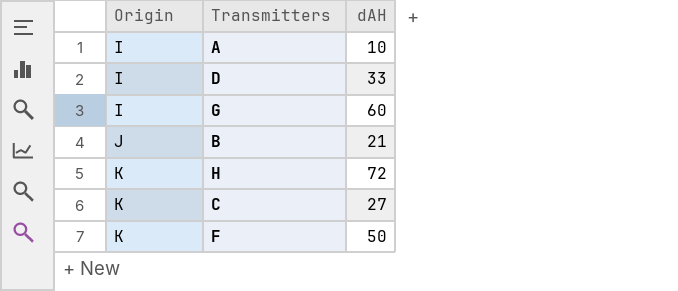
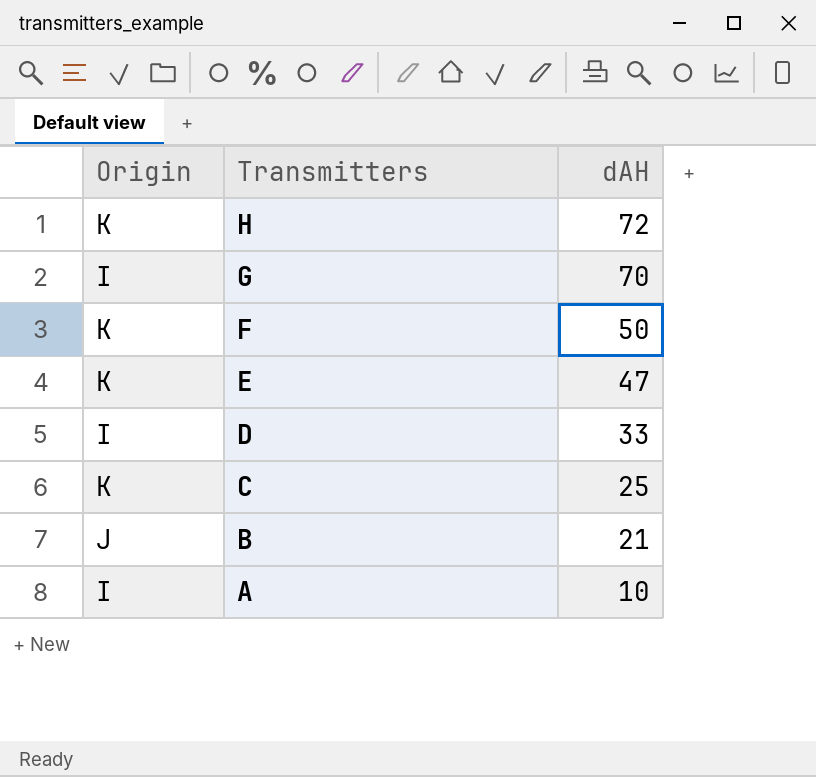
row order: Origin ascending -> Transmitters descending
G | dAH: 60 -> 70
row E: none -> K | 47
C | dAH: 27 -> 25

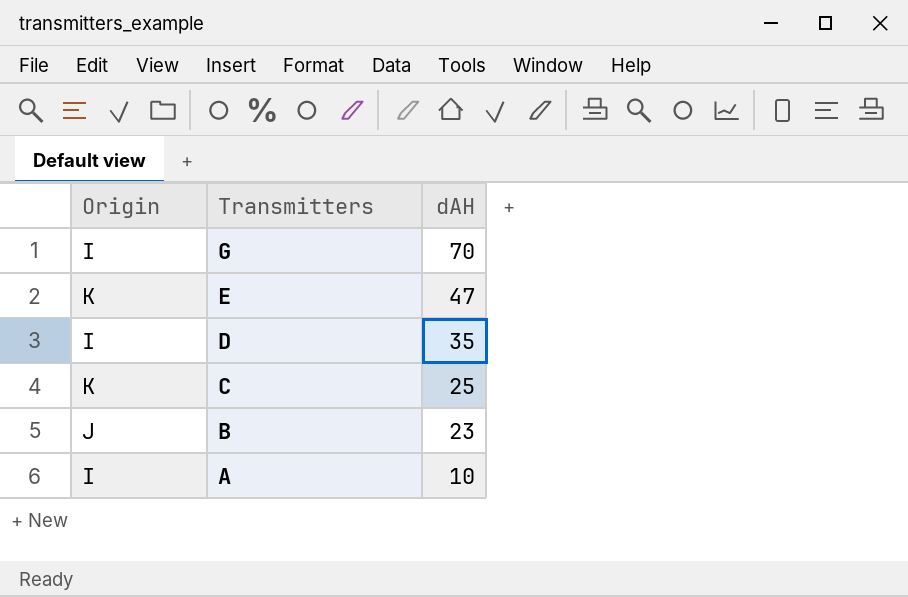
row H: K | 72 -> none
row F: K | 50 -> none
D | dAH: 33 -> 35
B | dAH: 21 -> 23

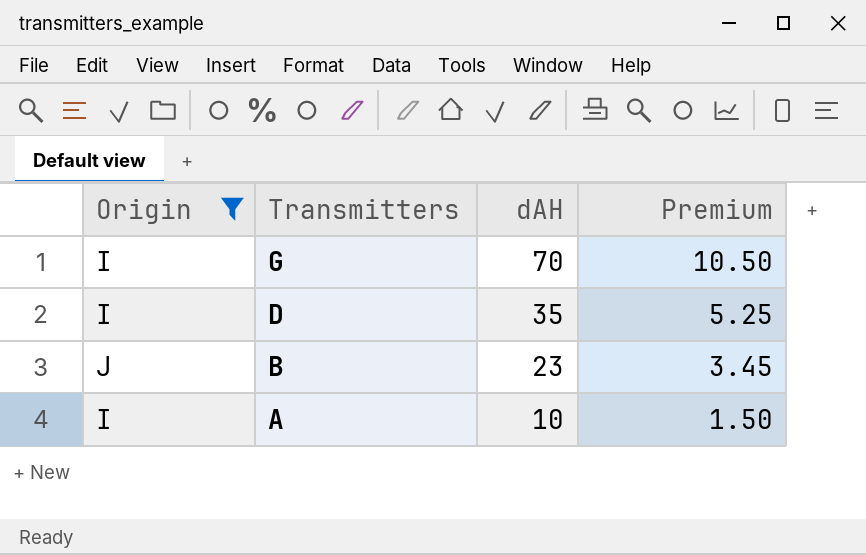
filter: none -> Origin != K
column Premium | formula: none -> [dAH] * 0.15

